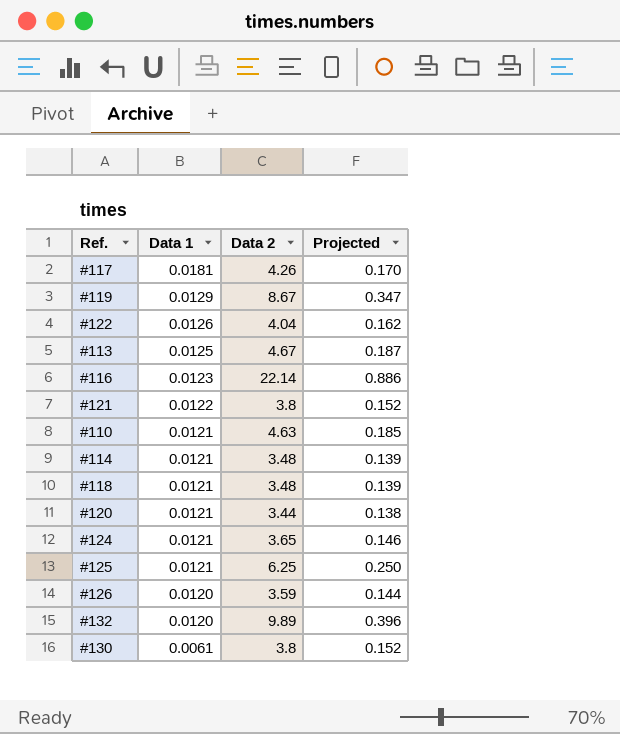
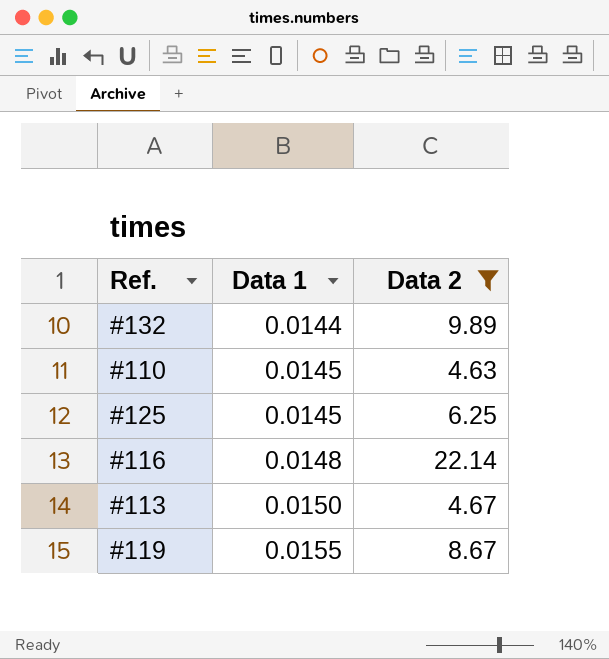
filter: none -> Data 2 >= 4.63
row order: Data 1 descending -> Data 1 ascending
column Projected | formula: [Data 2] * 0.04 -> none
#132 | Data 1: 0.0120 -> 0.0144
#110 | Data 1: 0.0121 -> 0.0145
#125 | Data 1: 0.0121 -> 0.0145
#116 | Data 1: 0.0123 -> 0.0148
#113 | Data 1: 0.0125 -> 0.0150
#119 | Data 1: 0.0129 -> 0.0155

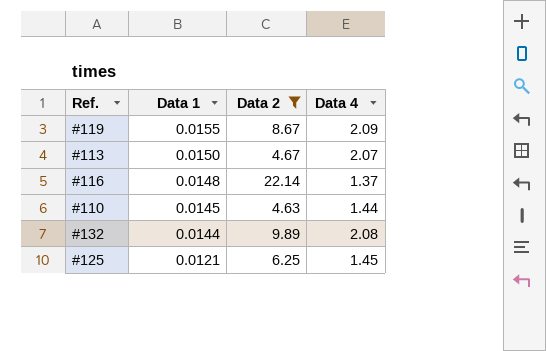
row order: Data 1 ascending -> Data 1 descending
column Data 4 | position: none -> 4
#125 | Data 1: 0.0145 -> 0.0121

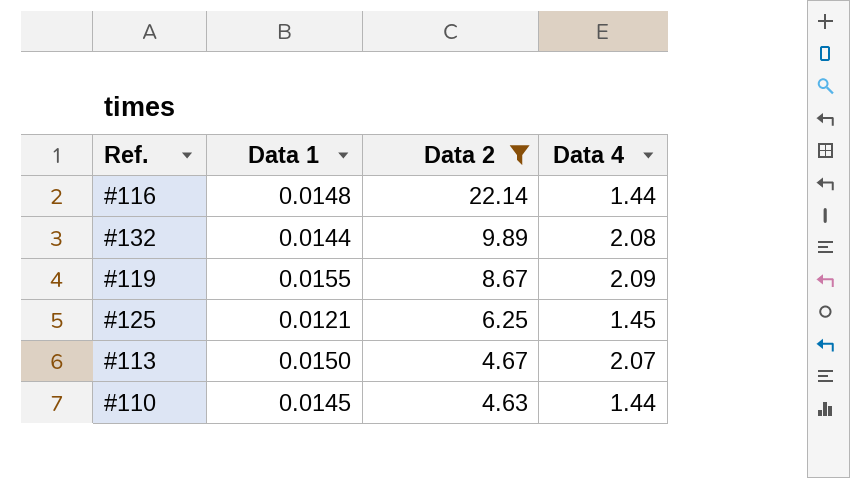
row order: Data 1 descending -> Data 2 descending
#116 | Data 4: 1.37 -> 1.44

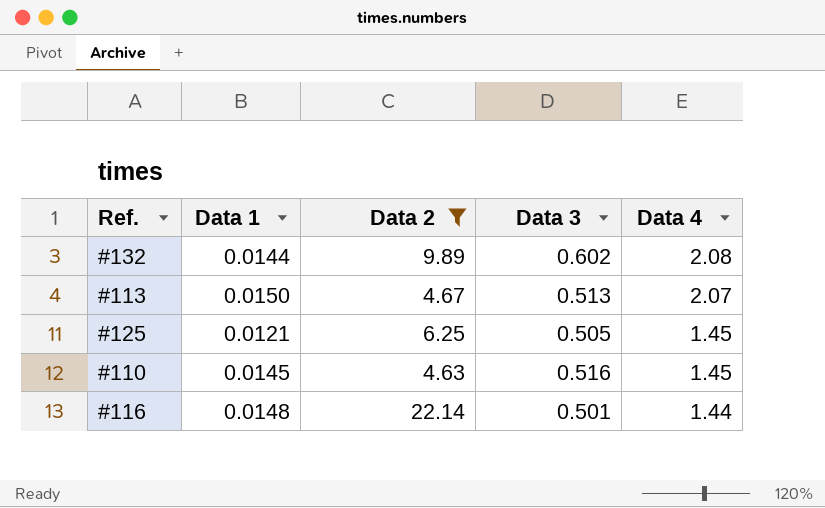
row order: Data 2 descending -> Data 4 descending
column Data 3 | position: none -> 4
row #119: 0.0155 | 8.67 | 2.09 -> none
#110 | Data 4: 1.44 -> 1.45

